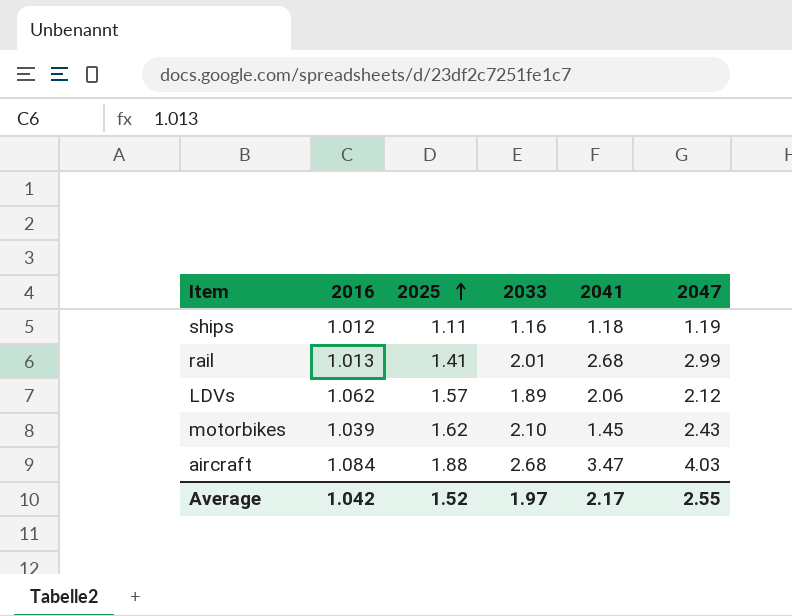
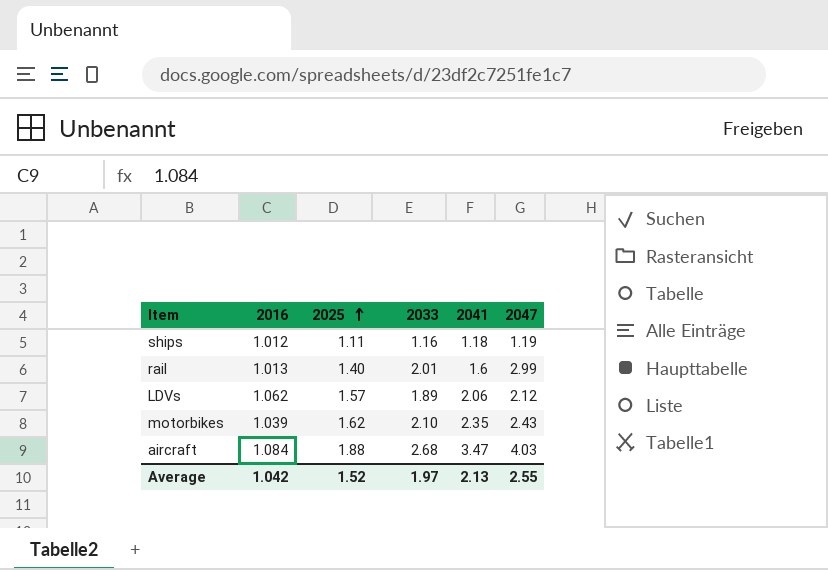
rail | 2025: 1.41 -> 1.40
rail | 2041: 2.68 -> 1.6
motorbikes | 2041: 1.45 -> 2.35
Average | 2041: 2.17 -> 2.13

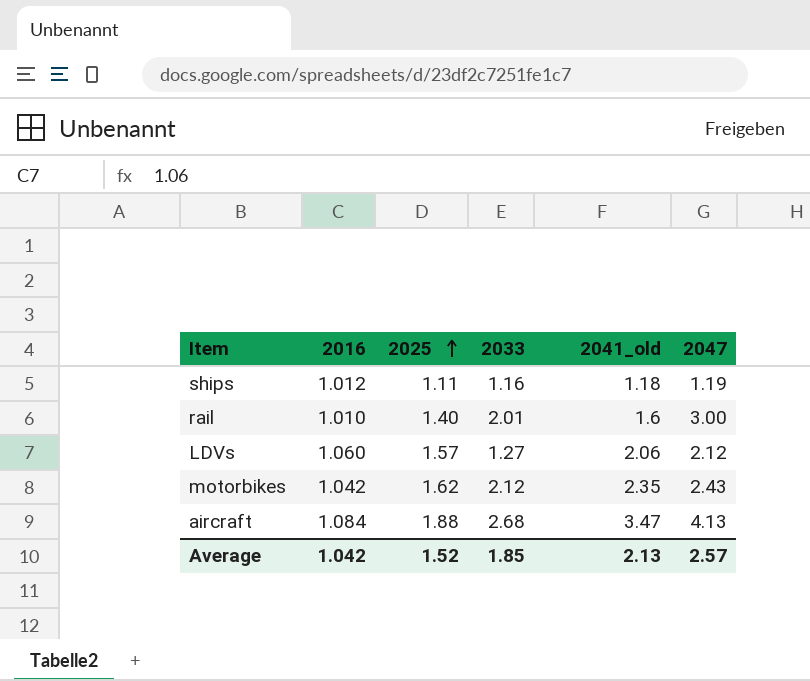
column name: 2041 -> 2041_old
rail | 2016: 1.013 -> 1.010
rail | 2047: 2.99 -> 3.00
LDVs | 2016: 1.062 -> 1.060
LDVs | 2033: 1.89 -> 1.27
motorbikes | 2016: 1.039 -> 1.042
motorbikes | 2033: 2.10 -> 2.12
aircraft | 2047: 4.03 -> 4.13
Average | 2033: 1.97 -> 1.85
Average | 2047: 2.55 -> 2.57

